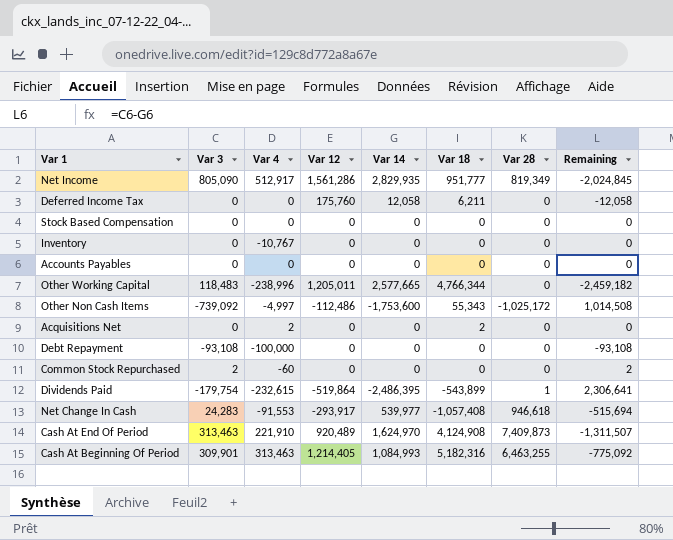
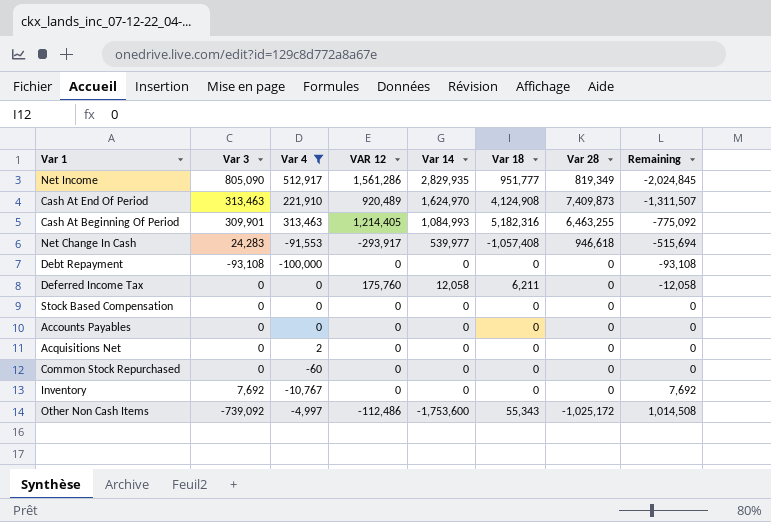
filter: none -> Var 4 >= -100,000
row order: none -> Remaining ascending
column name: Var 12 -> VAR 12
Acquisitions Net | Var 18: 2 -> 0
Common Stock Repurchased | Var 3: 2 -> 0
Common Stock Repurchased | Remaining: 2 -> 0
Inventory | Var 3: 0 -> 7,692
Inventory | Remaining: 0 -> 7,692

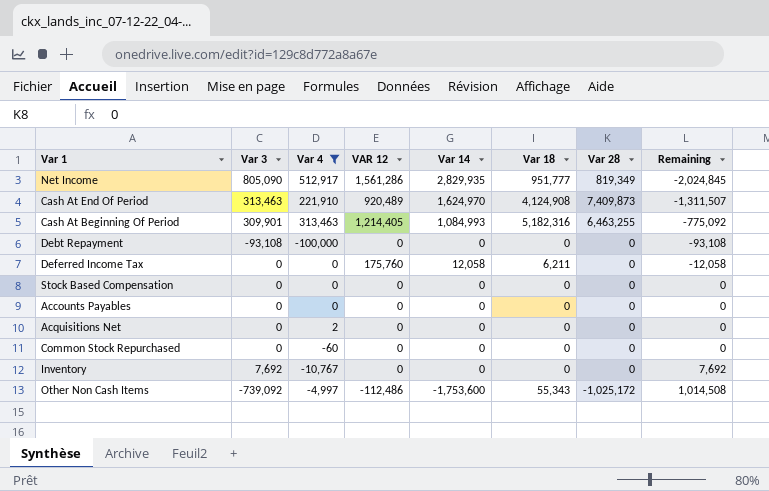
row Net Change In Cash: 24,283 | -91,553 | -293,917 | 539,977 | -1,057,408 | 946,618 | -515,694 -> none

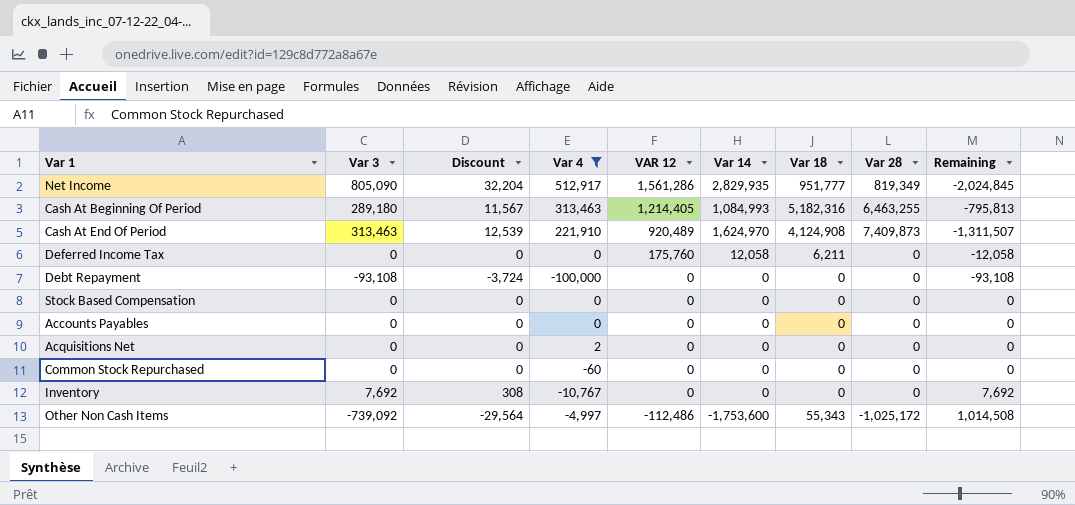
row order: Remaining ascending -> VAR 12 descending
column Discount | formula: none -> [Var 3] * 0.04
Cash At Beginning Of Period | Var 3: 309,901 -> 289,180
Cash At Beginning Of Period | Remaining: -775,092 -> -795,813

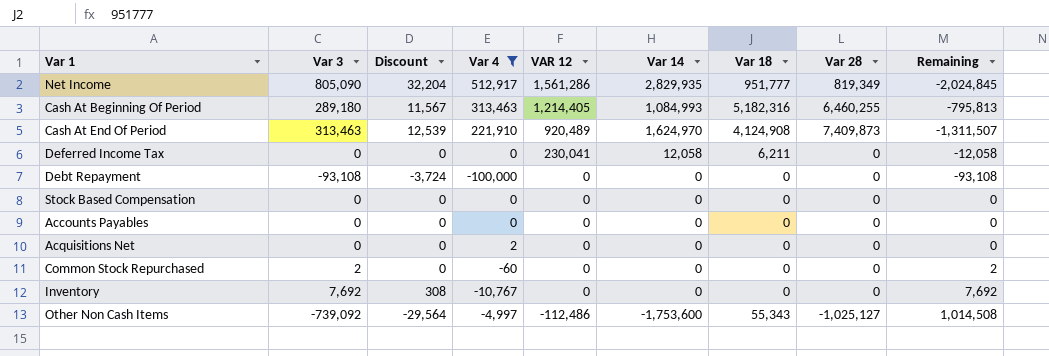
Cash At Beginning Of Period | Var 28: 6,463,255 -> 6,460,255
Deferred Income Tax | VAR 12: 175,760 -> 230,041
Common Stock Repurchased | Var 3: 0 -> 2
Common Stock Repurchased | Remaining: 0 -> 2
Other Non Cash Items | Var 28: -1,025,172 -> -1,025,127

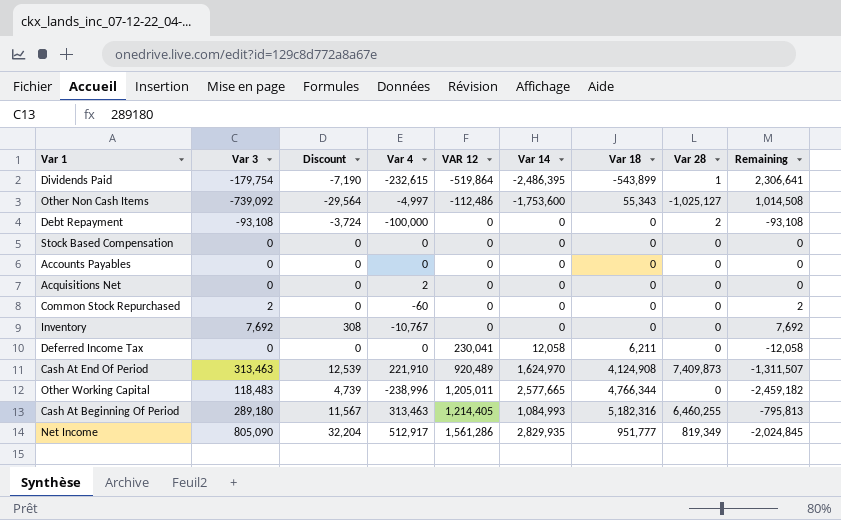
filter: Var 4 >= -100,000 -> none
row order: VAR 12 descending -> VAR 12 ascending
Debt Repayment | Var 28: 0 -> 2

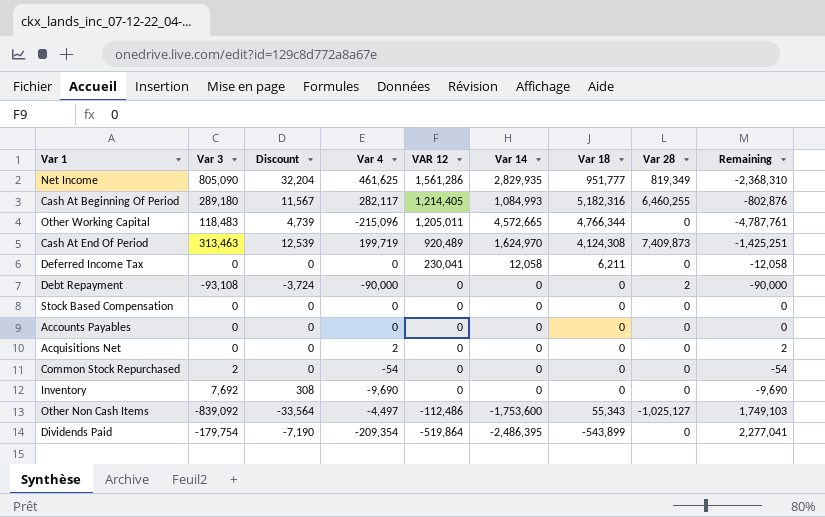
row order: VAR 12 ascending -> VAR 12 descending
column Remaining | formula: [Var 3] - [Var 14] -> [Var 4] - [Var 14]
Net Income | Var 4: 512,917 -> 461,625
Cash At Beginning Of Period | Var 4: 313,463 -> 282,117
Other Working Capital | Var 4: -238,996 -> -215,096
Other Working Capital | Var 14: 2,577,665 -> 4,572,665
Cash At End Of Period | Var 4: 221,910 -> 199,719
Cash At End Of Period | Var 18: 4,124,908 -> 4,124,308
Debt Repayment | Var 4: -100,000 -> -90,000
Common Stock Repurchased | Var 4: -60 -> -54
Inventory | Var 4: -10,767 -> -9,690
Other Non Cash Items | Var 3: -739,092 -> -839,092
Other Non Cash Items | Discount: -29,564 -> -33,564
Other Non Cash Items | Var 4: -4,997 -> -4,497
Dividends Paid | Var 4: -232,615 -> -209,354
Dividends Paid | Var 28: 1 -> 0

